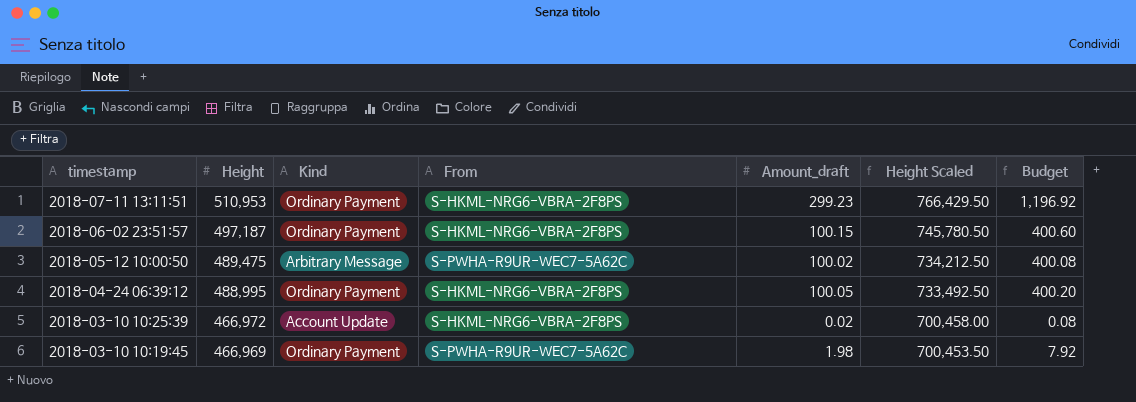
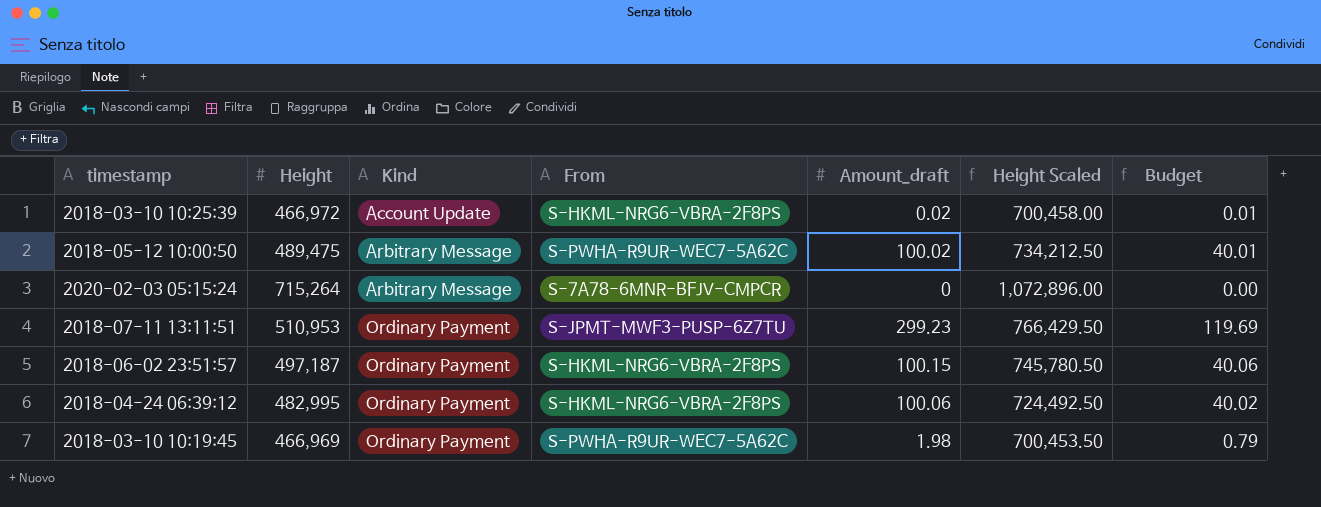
row order: timestamp descending -> Kind ascending
column Budget | formula: [Amount_draft] * 4 -> [Amount_draft] * 0.4
row 2020-02-03 05:15:24: none -> 715,264 | Arbitrary Message | S-7A78-6MNR-BFJV-CMPCR | 0 | 1,072,896.00 | 0.00
2018-07-11 13:11:51 | From: S-HKML-NRG6-VBRA-2F8PS -> S-JPMT-MWF3-PUSP-6Z7TU
2018-04-24 06:39:12 | Height: 488,995 -> 482,995
2018-04-24 06:39:12 | Amount_draft: 100.05 -> 100.06
2018-04-24 06:39:12 | Height Scaled: 733,492.50 -> 724,492.50

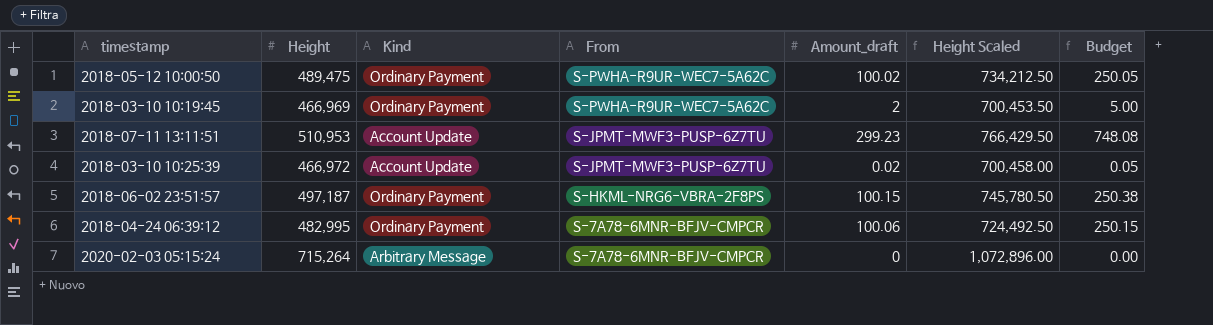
row order: Kind ascending -> From descending
column Budget | formula: [Amount_draft] * 0.4 -> [Amount_draft] * 2.5
2018-05-12 10:00:50 | Kind: Arbitrary Message -> Ordinary Payment
2018-03-10 10:19:45 | Amount_draft: 1.98 -> 2
2018-07-11 13:11:51 | Kind: Ordinary Payment -> Account Update
2018-03-10 10:25:39 | From: S-HKML-NRG6-VBRA-2F8PS -> S-JPMT-MWF3-PUSP-6Z7TU
2018-04-24 06:39:12 | From: S-HKML-NRG6-VBRA-2F8PS -> S-7A78-6MNR-BFJV-CMPCR

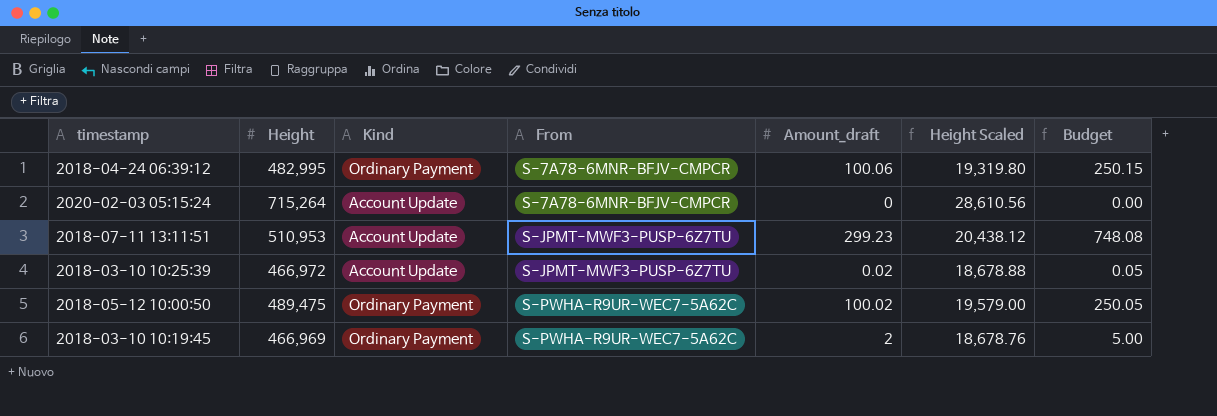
row order: From descending -> From ascending
column Height Scaled | formula: [Height] * 1.5 -> [Height] * 0.04
row 2018-06-02 23:51:57: 497,187 | Ordinary Payment | S-HKML-NRG6-VBRA-2F8PS | 100.15 | 745,780.50 | 250.38 -> none
2020-02-03 05:15:24 | Kind: Arbitrary Message -> Account Update

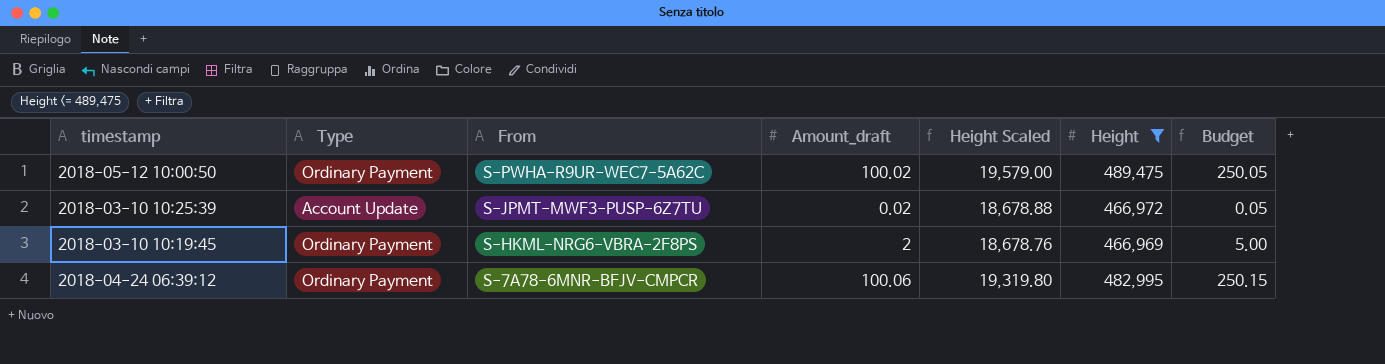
filter: none -> Height <= 489,475
row order: From ascending -> From descending
column name: Kind -> Type
column Height | position: 2 -> 6
2018-03-10 10:19:45 | From: S-PWHA-R9UR-WEC7-5A62C -> S-HKML-NRG6-VBRA-2F8PS

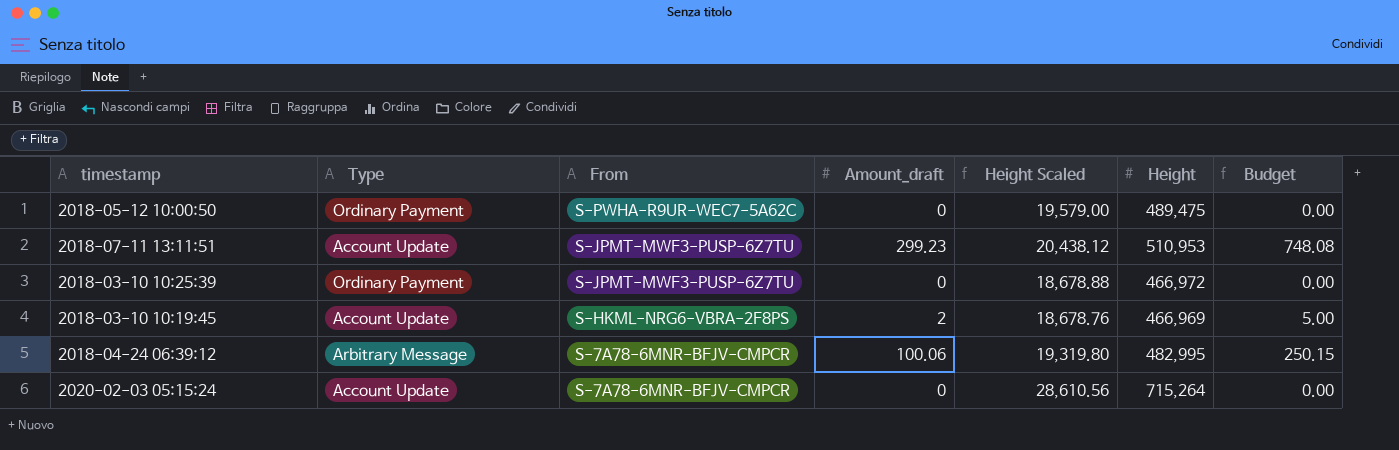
filter: Height <= 489,475 -> none
2018-05-12 10:00:50 | Amount_draft: 100.02 -> 0
2018-05-12 10:00:50 | Budget: 250.05 -> 0.00
2018-03-10 10:25:39 | Type: Account Update -> Ordinary Payment
2018-03-10 10:25:39 | Amount_draft: 0.02 -> 0
2018-03-10 10:25:39 | Budget: 0.05 -> 0.00
2018-03-10 10:19:45 | Type: Ordinary Payment -> Account Update
2018-04-24 06:39:12 | Type: Ordinary Payment -> Arbitrary Message

